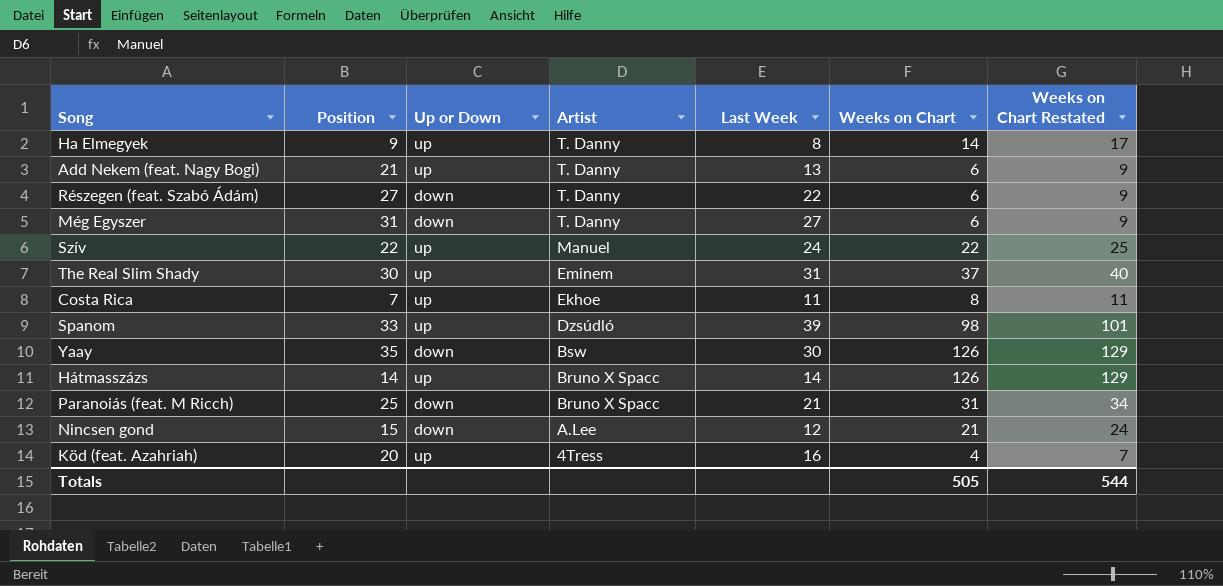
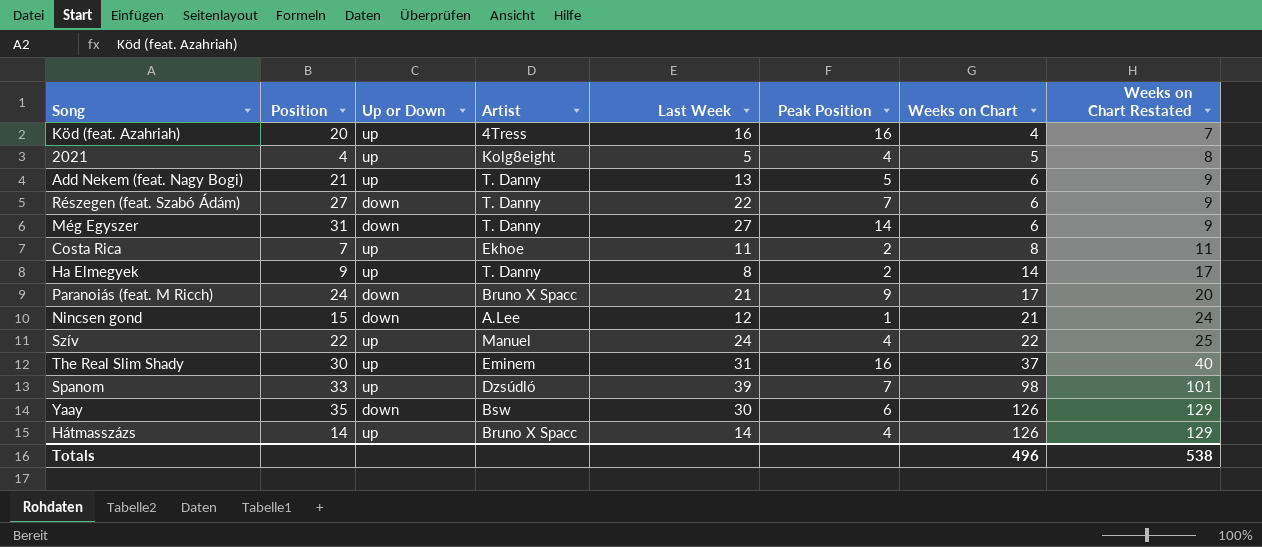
row order: Artist descending -> Weeks on Chart ascending
column Peak Position | position: none -> 6
row 2021: none -> 4 | up | Kolg8eight | 5 | 4 | 5 | 8
Paranoiás (feat. M Ricch) | Position: 25 -> 24
Paranoiás (feat. M Ricch) | Weeks on Chart: 31 -> 17
Paranoiás (feat. M Ricch) | Weeks on Chart Restated: 34 -> 20
Totals | Weeks on Chart: 505 -> 496
Totals | Weeks on Chart Restated: 544 -> 538

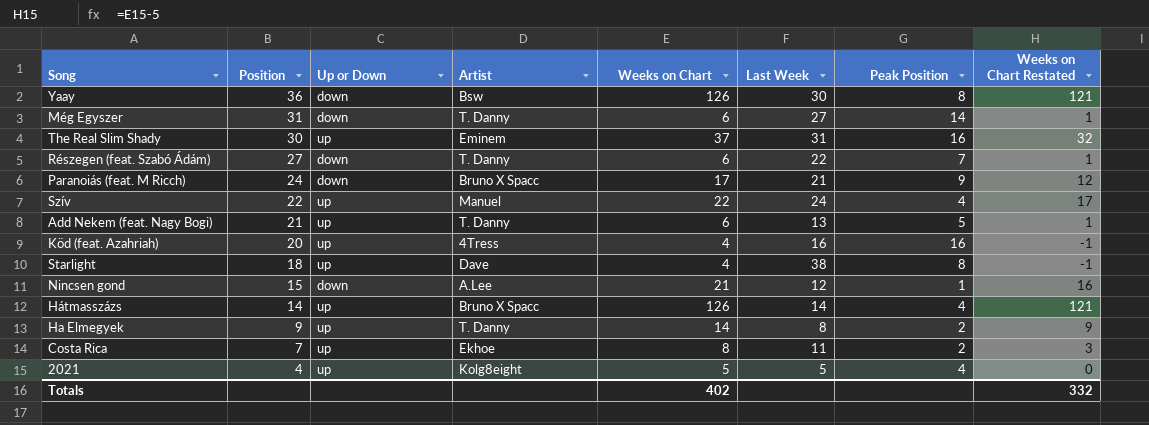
row order: Weeks on Chart ascending -> Position descending
column Weeks on Chart | position: 7 -> 5
column Weeks on Chart Restated | formula: [Weeks on Chart] + 3 -> [Weeks on Chart] - 5
row Spanom: 33 | up | Dzsúdló | 39 | 7 | 98 | 101 -> none
Yaay | Position: 35 -> 36
Yaay | Peak Position: 6 -> 8
row Starlight: none -> 18 | up | Dave | 4 | 38 | 8 | -1
Totals | Weeks on Chart: 496 -> 402
Totals | Weeks on Chart Restated: 538 -> 332

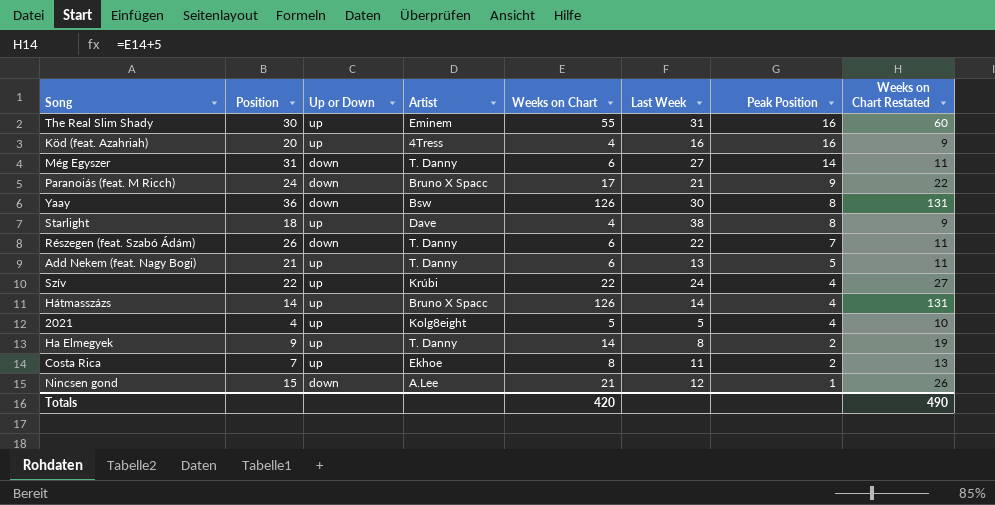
row order: Position descending -> Peak Position descending
column Weeks on Chart Restated | formula: [Weeks on Chart] - 5 -> [Weeks on Chart] + 5
The Real Slim Shady | Weeks on Chart: 37 -> 55
Részegen (feat. Szabó Ádám) | Position: 27 -> 26
Szív | Artist: Manuel -> Krúbi
Totals | Weeks on Chart: 402 -> 420
Totals | Weeks on Chart Restated: 332 -> 490

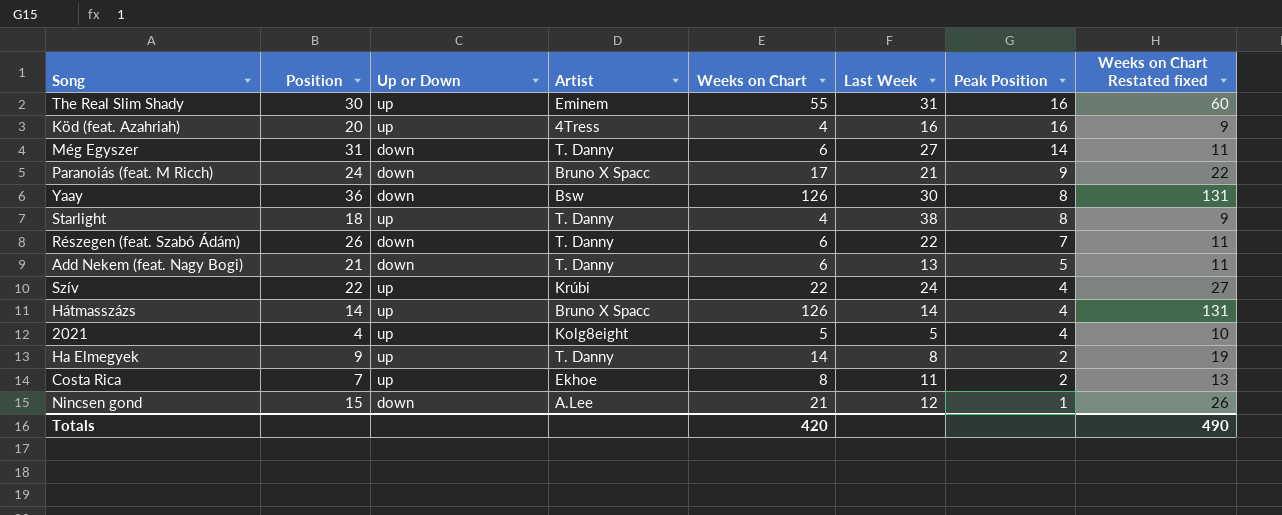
column name: Weeks on Chart Restated -> Weeks on Chart Restated fixed
Starlight | Artist: Dave -> T. Danny
Add Nekem (feat. Nagy Bogi) | Up or Down: up -> down

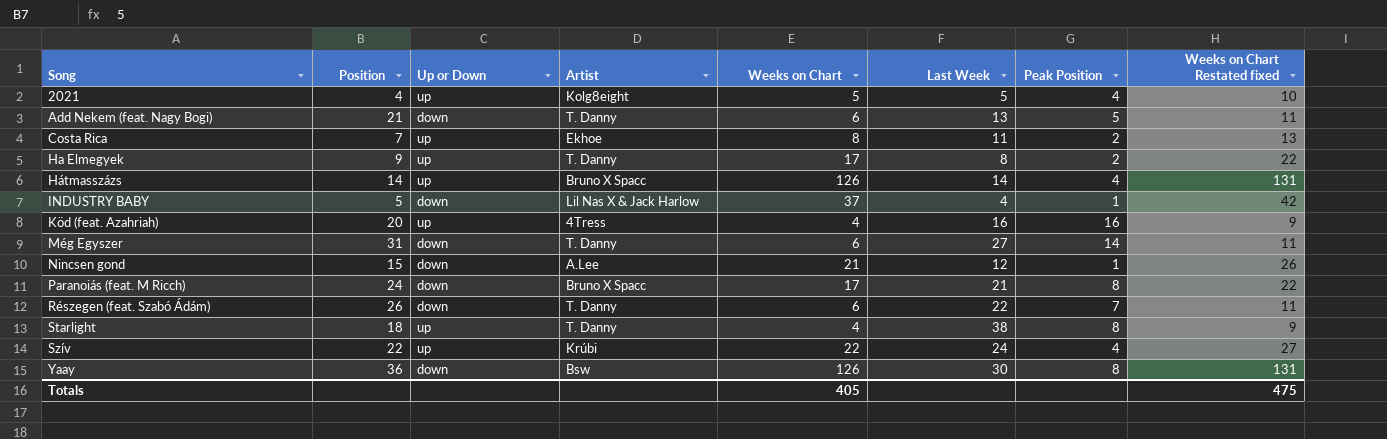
row order: Peak Position descending -> Song ascending
row The Real Slim Shady: 30 | up | Eminem | 55 | 31 | 16 | 60 -> none
Ha Elmegyek | Weeks on Chart: 14 -> 17
Ha Elmegyek | Weeks on Chart Restated fixed: 19 -> 22
row INDUSTRY BABY: none -> 5 | down | Lil Nas X & Jack Harlow | 37 | 4 | 1 | 42
Paranoiás (feat. M Ricch) | Peak Position: 9 -> 8
Totals | Weeks on Chart: 420 -> 405
Totals | Weeks on Chart Restated fixed: 490 -> 475

